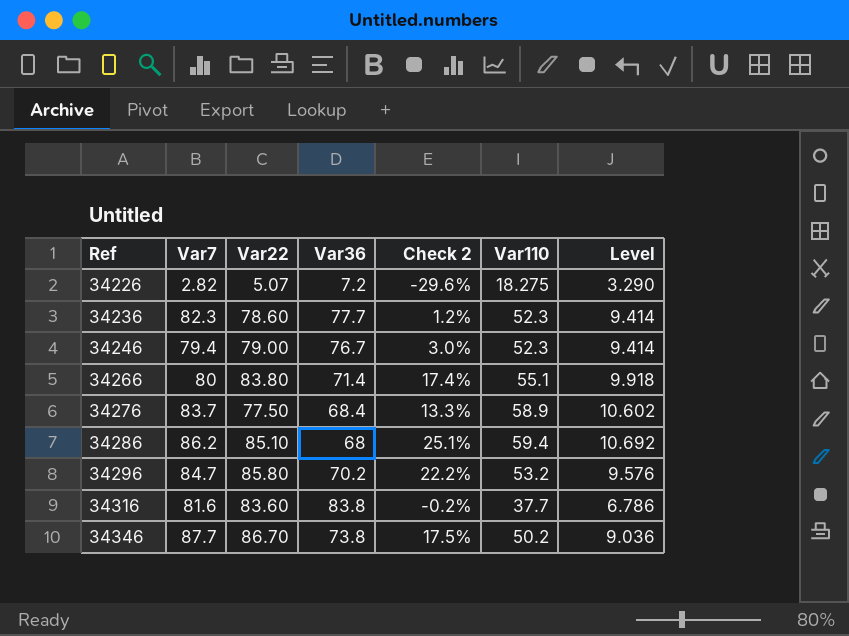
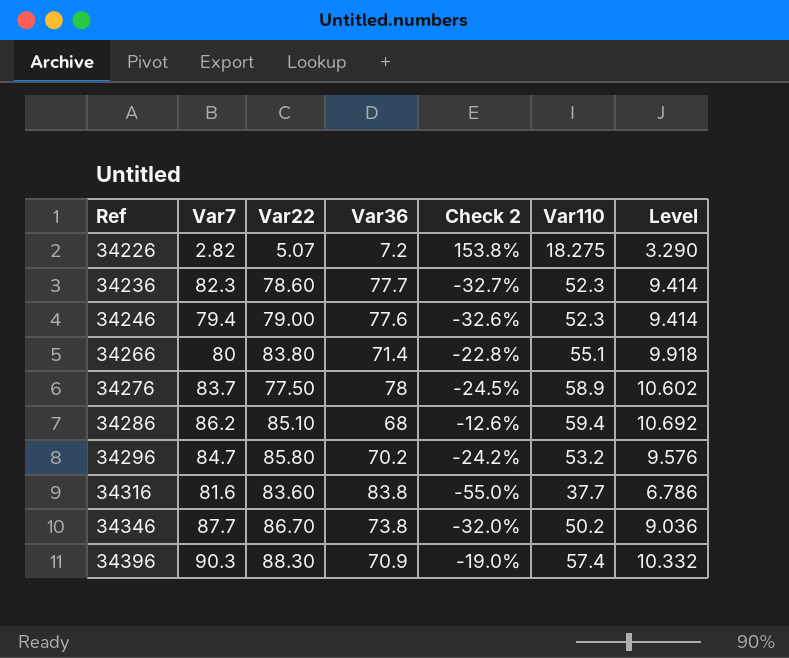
column Check 2 | formula: ([Var22] - [Var36]) / [Var36] -> ([Var110] - [Var36]) / [Var36]
34246 | Var36: 76.7 -> 77.6
34276 | Var36: 68.4 -> 78
row 34396: none -> 90.3 | 88.30 | 70.9 | -19.0% | 57.4 | 10.332

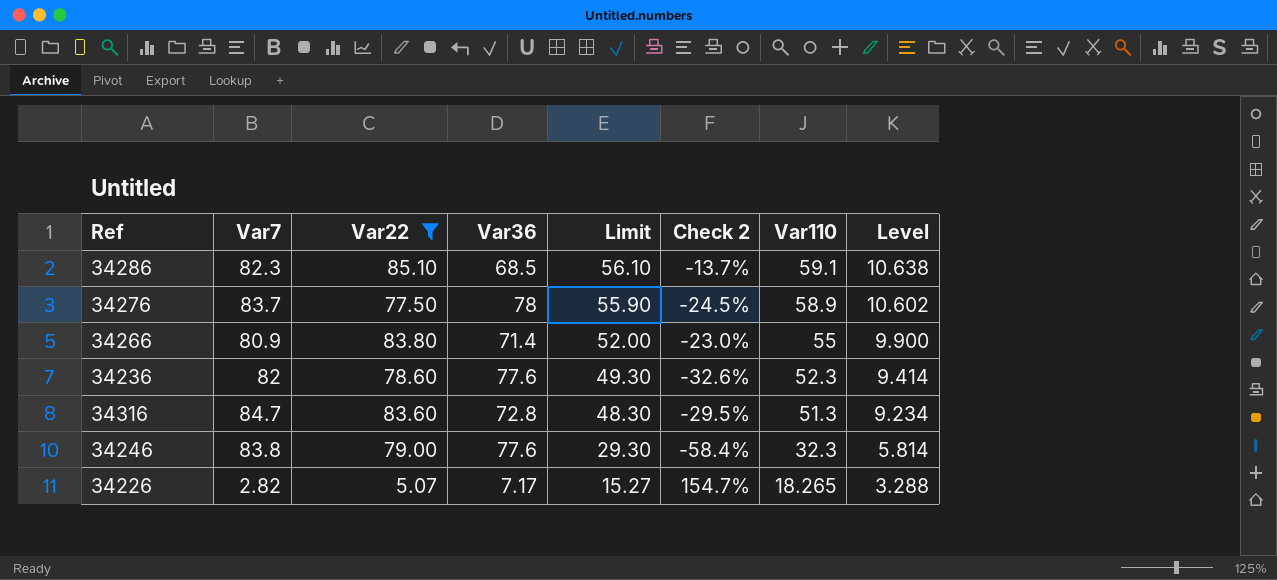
filter: none -> Var22 <= 85.10
row order: Ref ascending -> Limit descending
column Limit | formula: none -> [Var110] - 3
34286 | Var7: 86.2 -> 82.3
34286 | Var36: 68 -> 68.5
34286 | Check 2: -12.6% -> -13.7%
34286 | Var110: 59.4 -> 59.1
34286 | Level: 10.692 -> 10.638
34266 | Var7: 80 -> 80.9
34266 | Check 2: -22.8% -> -23.0%
34266 | Var110: 55.1 -> 55
34266 | Level: 9.918 -> 9.900
34236 | Var7: 82.3 -> 82
34236 | Var36: 77.7 -> 77.6
34236 | Check 2: -32.7% -> -32.6%
34316 | Var7: 81.6 -> 84.7
34316 | Var36: 83.8 -> 72.8
34316 | Check 2: -55.0% -> -29.5%
34316 | Var110: 37.7 -> 51.3
34316 | Level: 6.786 -> 9.234
34246 | Var7: 79.4 -> 83.8
34246 | Check 2: -32.6% -> -58.4%
34246 | Var110: 52.3 -> 32.3
34246 | Level: 9.414 -> 5.814
34226 | Var36: 7.2 -> 7.17
34226 | Check 2: 153.8% -> 154.7%
34226 | Var110: 18.275 -> 18.265
34226 | Level: 3.290 -> 3.288

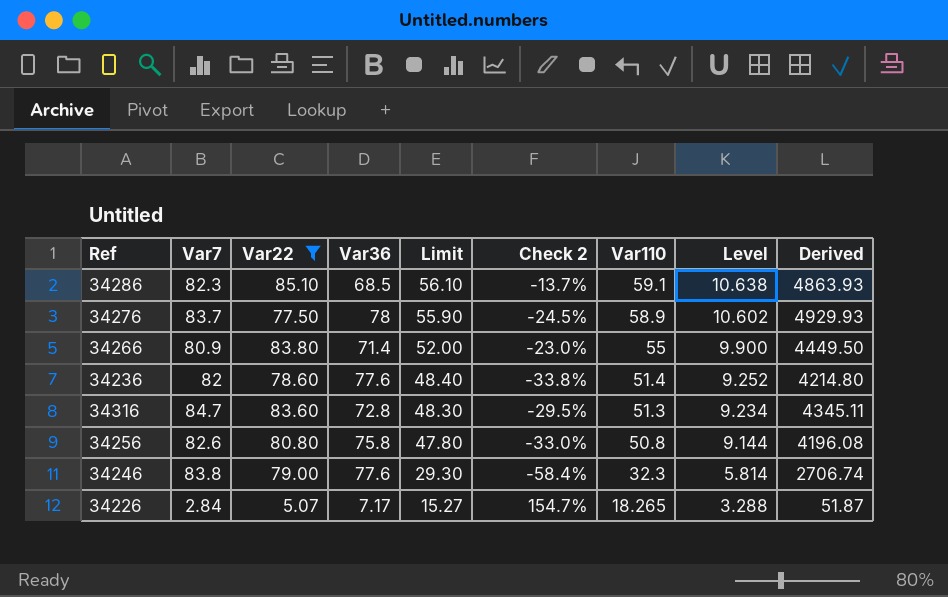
column Derived | formula: none -> [Var7] * [Var110]
34236 | Limit: 49.30 -> 48.40
34236 | Check 2: -32.6% -> -33.8%
34236 | Var110: 52.3 -> 51.4
34236 | Level: 9.414 -> 9.252
row 34256: none -> 82.6 | 80.80 | 75.8 | 47.80 | -33.0% | 50.8 | 9.144 | 4196.08
34226 | Var7: 2.82 -> 2.84

